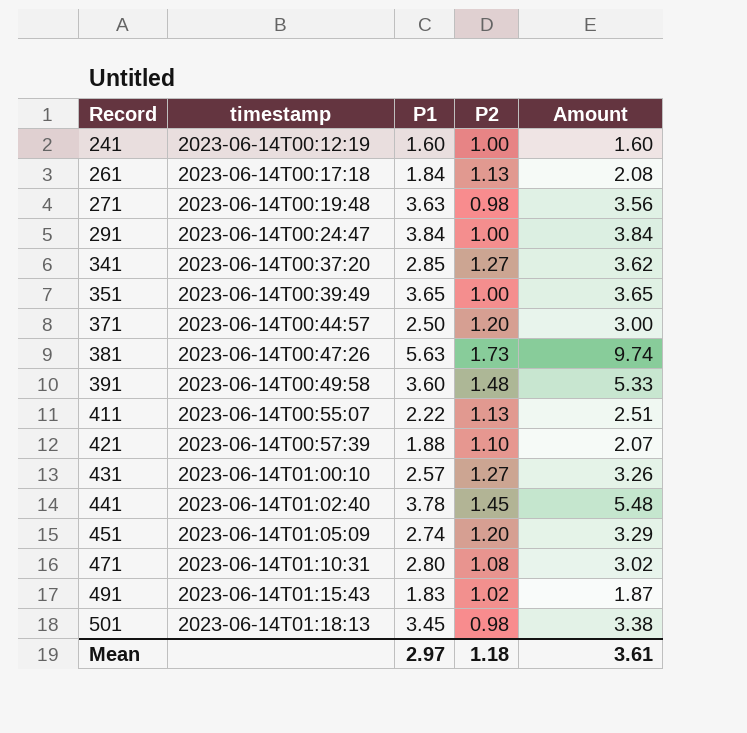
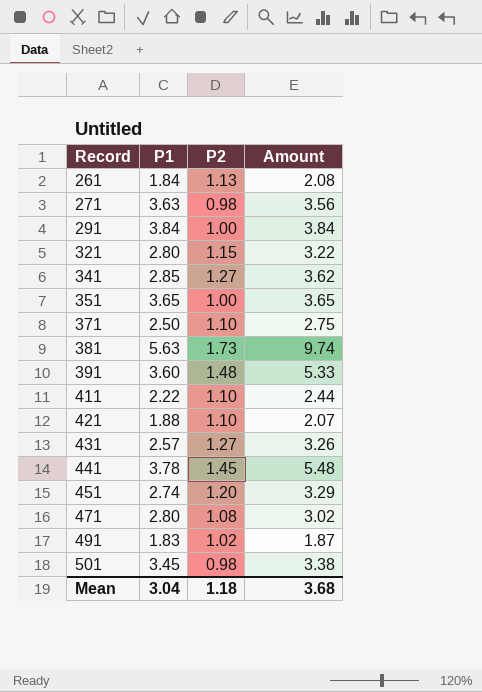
column timestamp | position: 2 -> none
row 241: 2023-06-14T00:12:19 | 1.60 | 1.00 | 1.60 -> none
row 321: none -> 2.80 | 1.15 | 3.22
371 | P2: 1.20 -> 1.10
371 | Amount: 3.00 -> 2.75
411 | P2: 1.13 -> 1.10
411 | Amount: 2.51 -> 2.44
Mean | P1: 2.97 -> 3.04
Mean | Amount: 3.61 -> 3.68

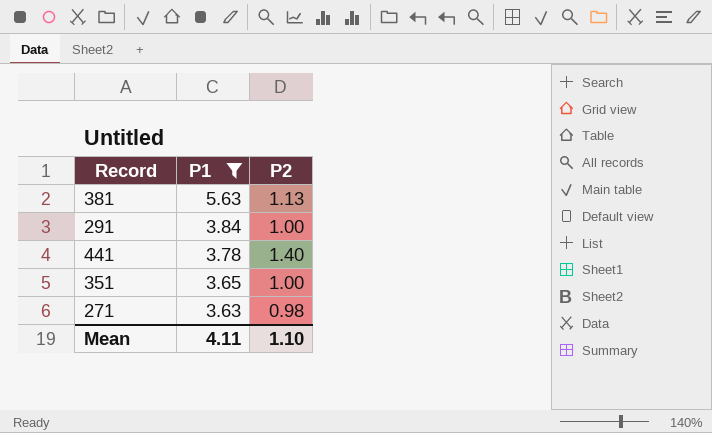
filter: none -> P1 >= 3.63
row order: Record ascending -> P1 descending
column Amount | formula: [P1] * [P2] -> none
381 | P2: 1.73 -> 1.13
441 | P2: 1.45 -> 1.40
Mean | P1: 3.04 -> 4.11
Mean | P2: 1.18 -> 1.10

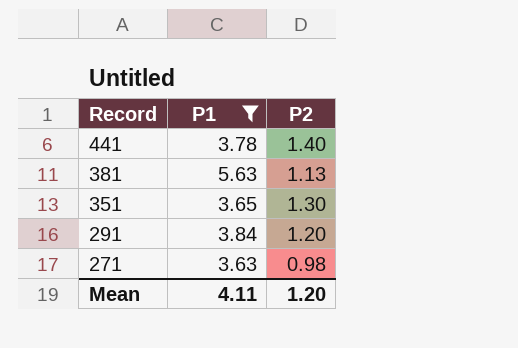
row order: P1 descending -> Record descending
351 | P2: 1.00 -> 1.30
291 | P2: 1.00 -> 1.20
Mean | P2: 1.10 -> 1.20

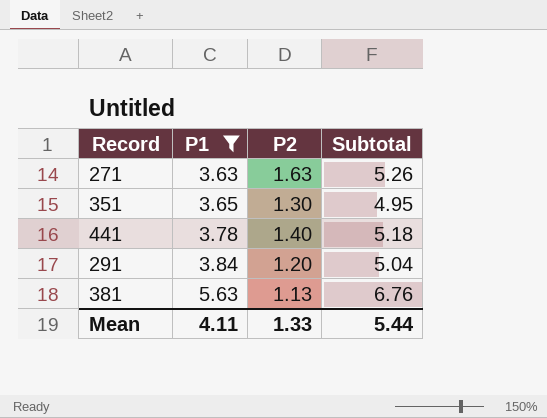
row order: Record descending -> P1 ascending
column Subtotal | formula: none -> [P1] + [P2]
271 | P2: 0.98 -> 1.63
Mean | P2: 1.20 -> 1.33

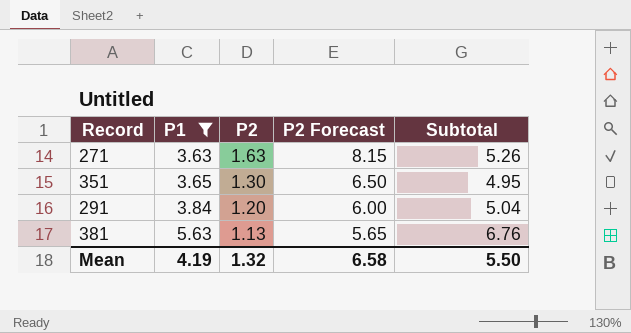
column P2 Forecast | formula: none -> [P2] * 5
row 441: 3.78 | 1.40 | 5.18 -> none
Mean | P1: 4.11 -> 4.19
Mean | P2: 1.33 -> 1.32
Mean | Subtotal: 5.44 -> 5.50

